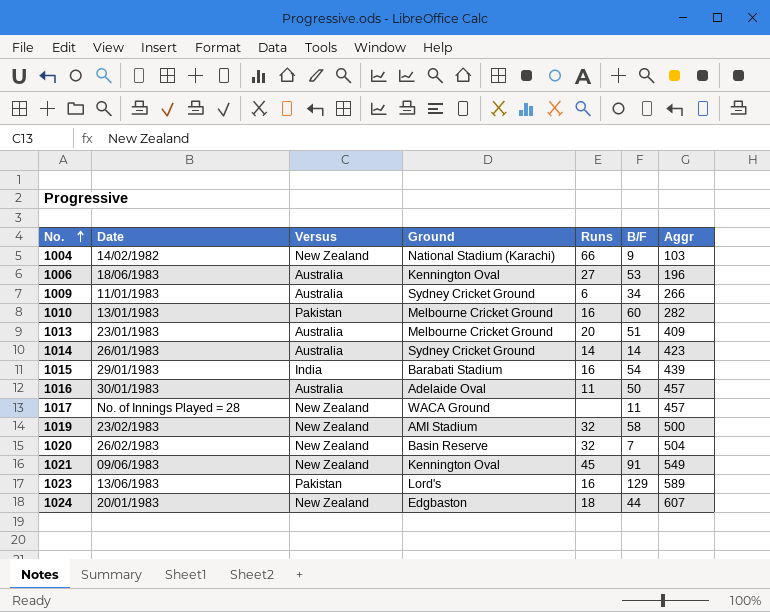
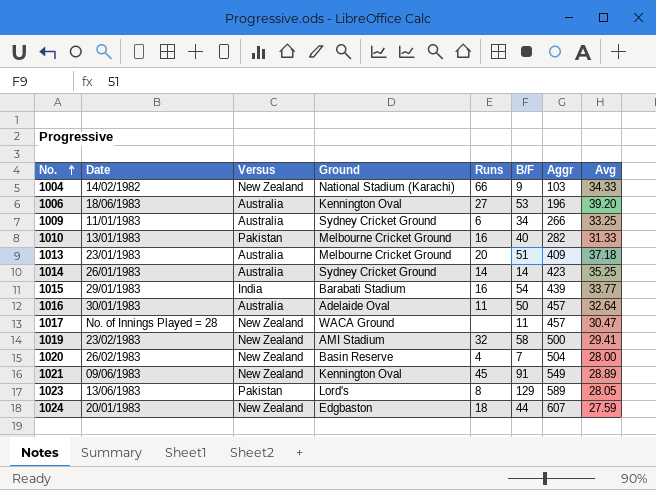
column Avg | position: none -> 8
1010 | B/F: 60 -> 40
1020 | Runs: 32 -> 4
1023 | Runs: 16 -> 8

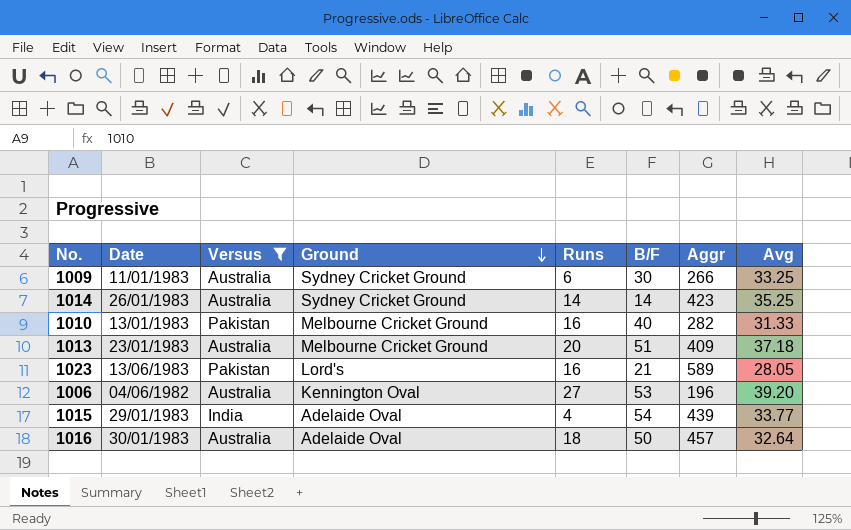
filter: none -> Versus != New Zealand
row order: No. ascending -> Ground descending
1009 | B/F: 34 -> 30
1023 | Runs: 8 -> 16
1023 | B/F: 129 -> 21
1006 | Date: 18/06/1983 -> 04/06/1982
1015 | Ground: Barabati Stadium -> Adelaide Oval
1015 | Runs: 16 -> 4
1016 | Runs: 11 -> 18

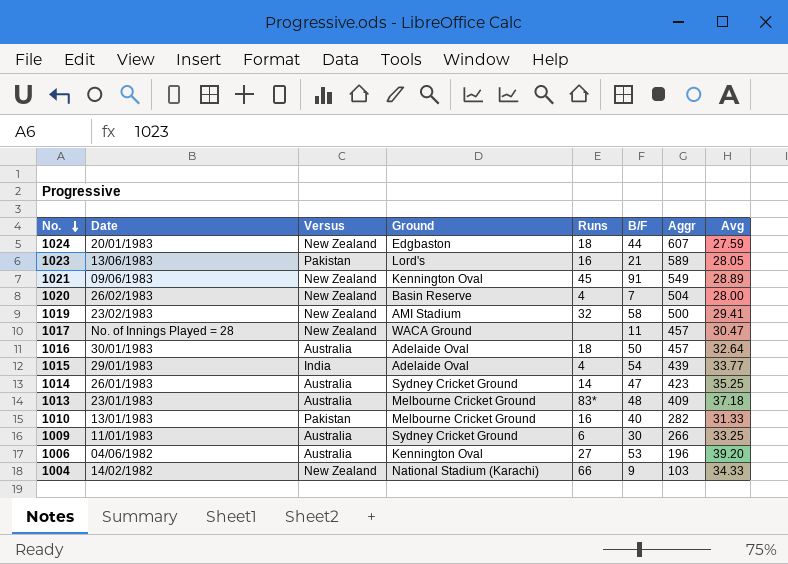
filter: Versus != New Zealand -> none
row order: Ground descending -> No. descending
1014 | B/F: 14 -> 47
1013 | Runs: 20 -> 83*
1013 | B/F: 51 -> 48

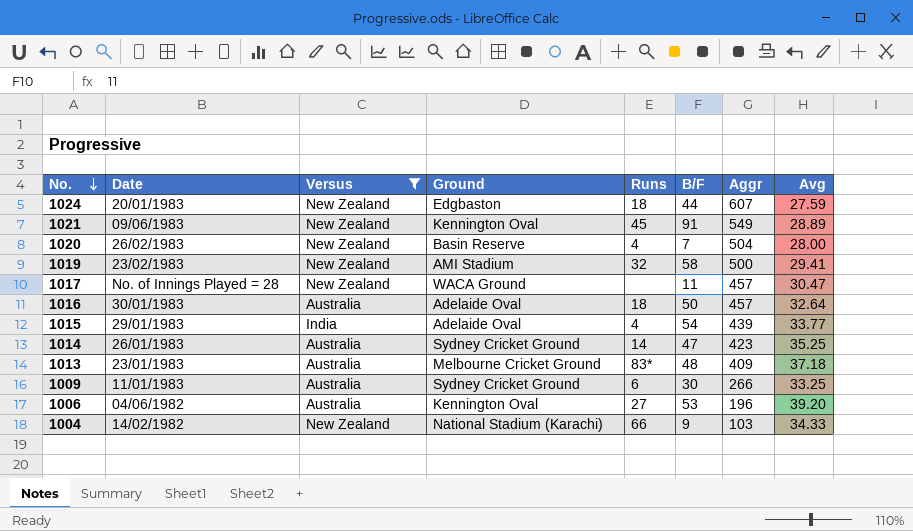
filter: none -> Versus != Pakistan

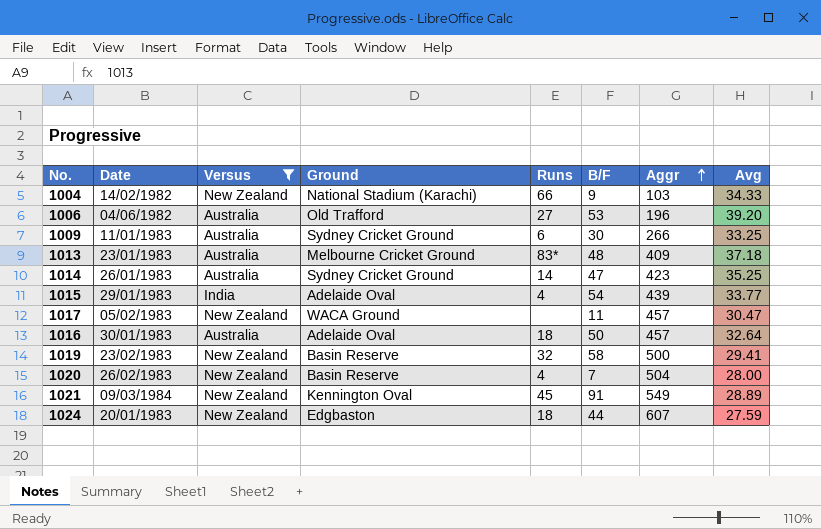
row order: No. descending -> Aggr ascending
1006 | Ground: Kennington Oval -> Old Trafford
1017 | Date: No. of Innings Played = 28 -> 05/02/1983
1019 | Ground: AMI Stadium -> Basin Reserve
1021 | Date: 09/06/1983 -> 09/03/1984

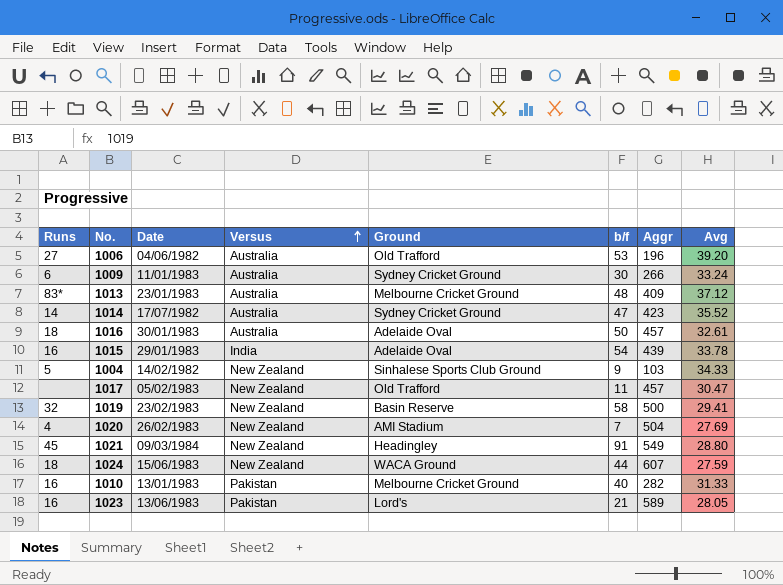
filter: Versus != Pakistan -> none
row order: Aggr ascending -> Versus ascending
column Runs | position: 5 -> 1
column name: B/F -> b/f
1009 | Avg: 33.25 -> 33.24
1013 | Avg: 37.18 -> 37.12
1014 | Date: 26/01/1983 -> 17/07/1982
1014 | Avg: 35.25 -> 35.52
1016 | Avg: 32.64 -> 32.61
1015 | Runs: 4 -> 16
1015 | Avg: 33.77 -> 33.78
1004 | Runs: 66 -> 5
1004 | Ground: National Stadium (Karachi) -> Sinhalese Sports Club Ground
1017 | Ground: WACA Ground -> Old Trafford
1020 | Ground: Basin Reserve -> AMI Stadium
1020 | Avg: 28.00 -> 27.69
1021 | Ground: Kennington Oval -> Headingley
1021 | Avg: 28.89 -> 28.80
1024 | Date: 20/01/1983 -> 15/06/1983
1024 | Ground: Edgbaston -> WACA Ground

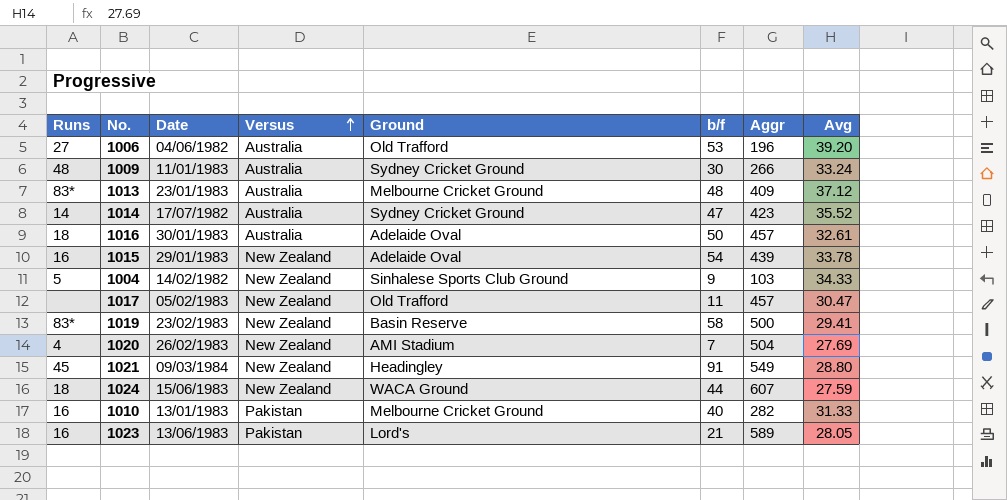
1009 | Runs: 6 -> 48
1015 | Versus: India -> New Zealand
1019 | Runs: 32 -> 83*

